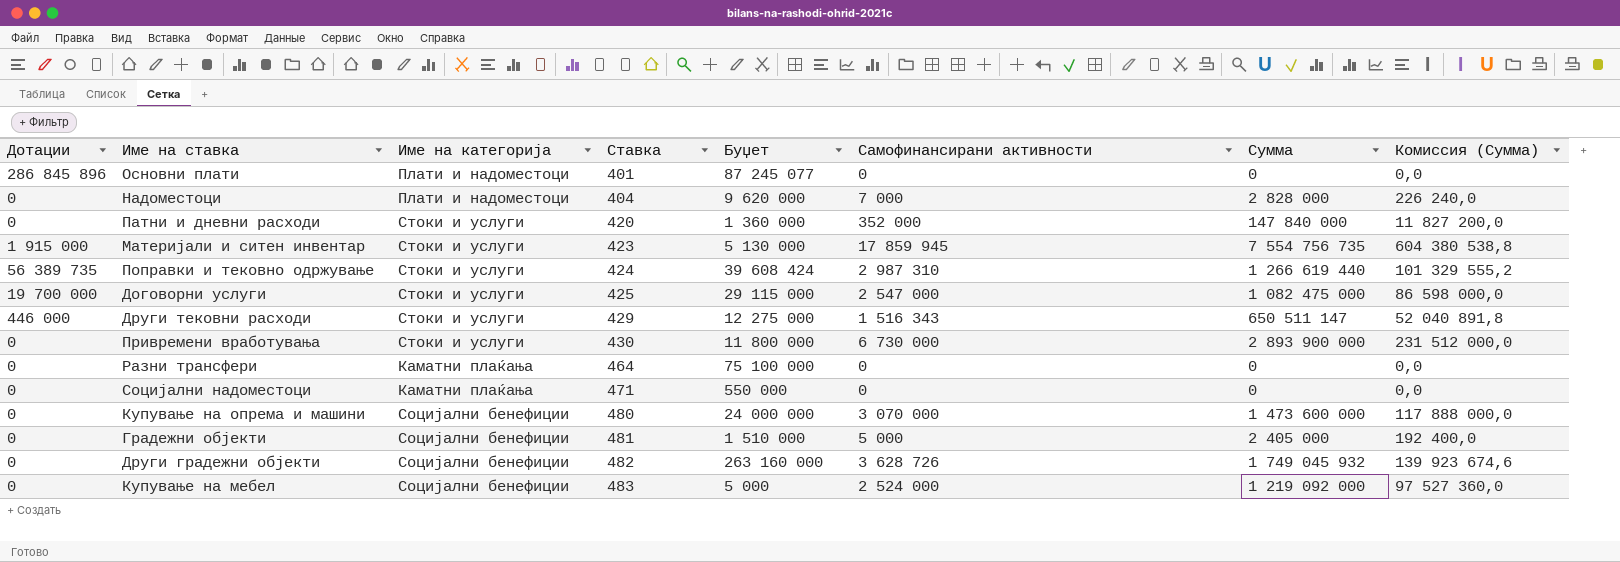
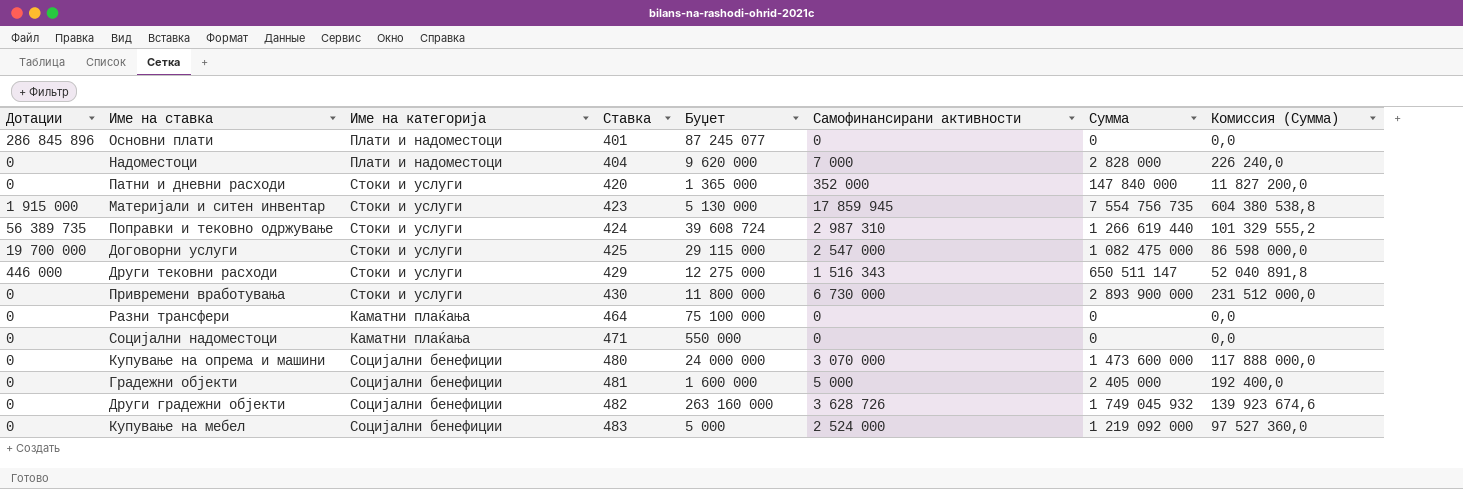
Патни и дневни расходи | Буџет: 1 360 000 -> 1 365 000
Поправки и тековно одржување | Буџет: 39 608 424 -> 39 608 724
Градежни објекти | Буџет: 1 510 000 -> 1 600 000

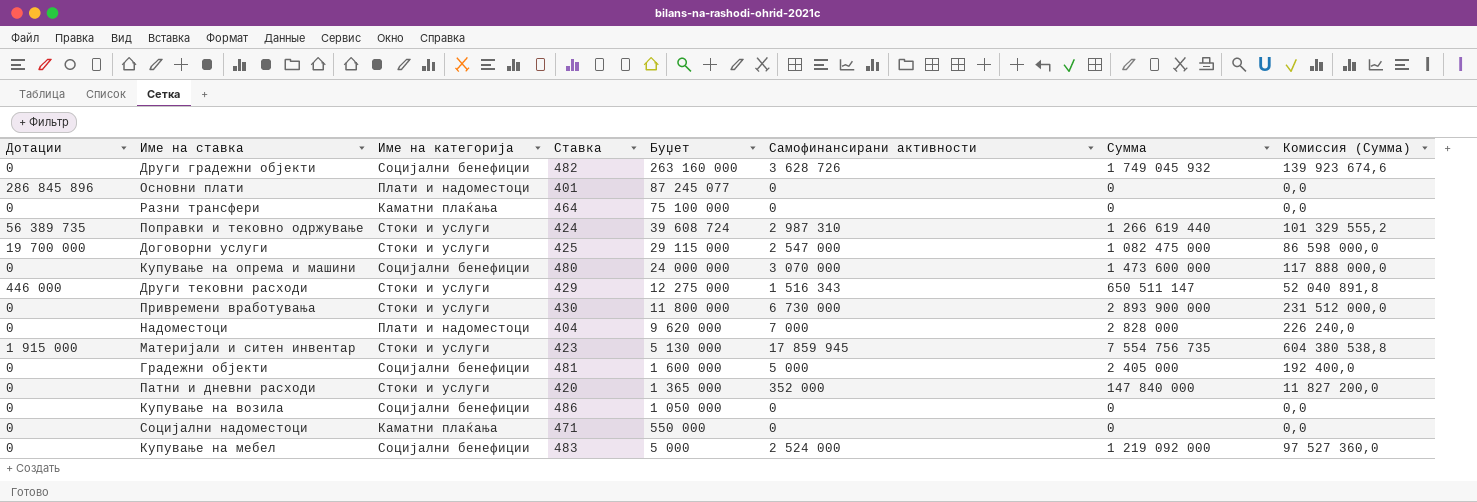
row order: Ставка ascending -> Буџет descending
row Купување на возила: none -> 0 | Социјални бенефиции | 486 | 1 050 000 | 0 | 0 | 0,0

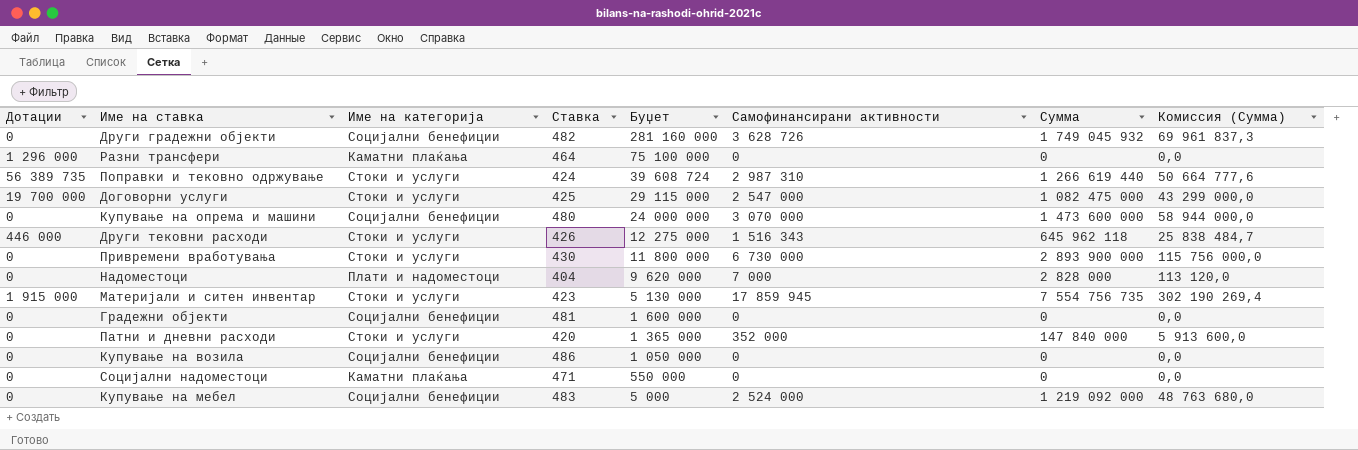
column Комиссия (Сумма) | formula: [Сумма] * 0,08 -> [Сумма] * 0,04
row Основни плати: 286 845 896 | Плати и надоместоци | 401 | 87 245 077 | 0 | 0 | 0,0 -> none
Други градежни објекти | Буџет: 263 160 000 -> 281 160 000
Разни трансфери | Дотации: 0 -> 1 296 000
Други тековни расходи | Ставка: 429 -> 426
Други тековни расходи | Сумма: 650 511 147 -> 645 962 118
Градежни објекти | Самофинансирани активности: 5 000 -> 0
Градежни објекти | Сумма: 2 405 000 -> 0

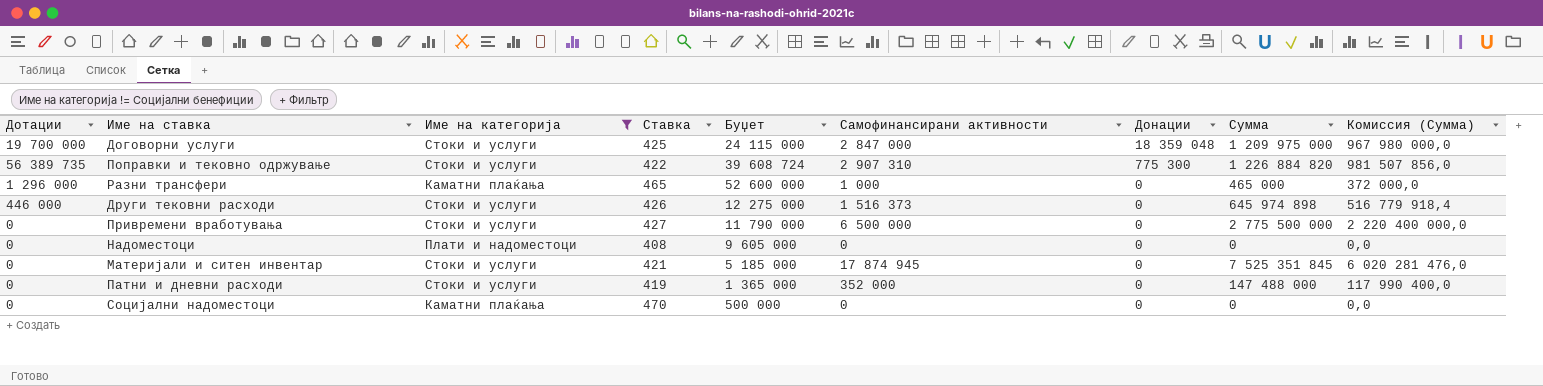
filter: none -> Име на категорија != Социјални бенефиции
row order: Буџет descending -> Донации descending
column Донации | position: none -> 7
column Комиссия (Сумма) | formula: [Сумма] * 0,04 -> [Сумма] * 0,8
Договорни услуги | Буџет: 29 115 000 -> 24 115 000
Договорни услуги | Самофинансирани активности: 2 547 000 -> 2 847 000
Договорни услуги | Сумма: 1 082 475 000 -> 1 209 975 000
Поправки и тековно одржување | Ставка: 424 -> 422
Поправки и тековно одржување | Самофинансирани активности: 2 987 310 -> 2 907 310
Поправки и тековно одржување | Сумма: 1 266 619 440 -> 1 226 884 820
Разни трансфери | Ставка: 464 -> 465
Разни трансфери | Буџет: 75 100 000 -> 52 600 000
Разни трансфери | Самофинансирани активности: 0 -> 1 000
Разни трансфери | Сумма: 0 -> 465 000
Други тековни расходи | Самофинансирани активности: 1 516 343 -> 1 516 373
Други тековни расходи | Сумма: 645 962 118 -> 645 974 898
Привремени вработувања | Ставка: 430 -> 427
Привремени вработувања | Буџет: 11 800 000 -> 11 790 000
Привремени вработувања | Самофинансирани активности: 6 730 000 -> 6 500 000
Привремени вработувања | Сумма: 2 893 900 000 -> 2 775 500 000
Надоместоци | Ставка: 404 -> 408
Надоместоци | Буџет: 9 620 000 -> 9 605 000
Надоместоци | Самофинансирани активности: 7 000 -> 0
Надоместоци | Сумма: 2 828 000 -> 0
Материјали и ситен инвентар | Дотации: 1 915 000 -> 0
Материјали и ситен инвентар | Ставка: 423 -> 421
Материјали и ситен инвентар | Буџет: 5 130 000 -> 5 185 000
Материјали и ситен инвентар | Самофинансирани активности: 17 859 945 -> 17 874 945
Материјали и ситен инвентар | Сумма: 7 554 756 735 -> 7 525 351 845
Патни и дневни расходи | Ставка: 420 -> 419
Патни и дневни расходи | Сумма: 147 840 000 -> 147 488 000
Социјални надоместоци | Ставка: 471 -> 470
Социјални надоместоци | Буџет: 550 000 -> 500 000

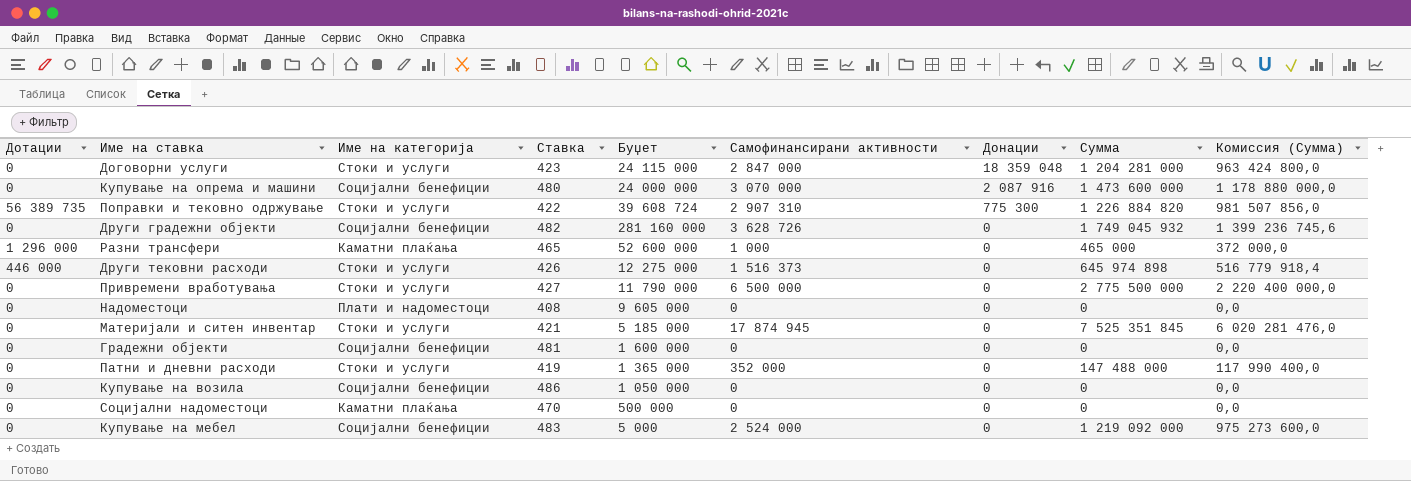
filter: Име на категорија != Социјални бенефиции -> none
Договорни услуги | Дотации: 19 700 000 -> 0
Договорни услуги | Ставка: 425 -> 423
Договорни услуги | Сумма: 1 209 975 000 -> 1 204 281 000
Договорни услуги | Комиссия (Сумма): 967 980 000,0 -> 963 424 800,0

